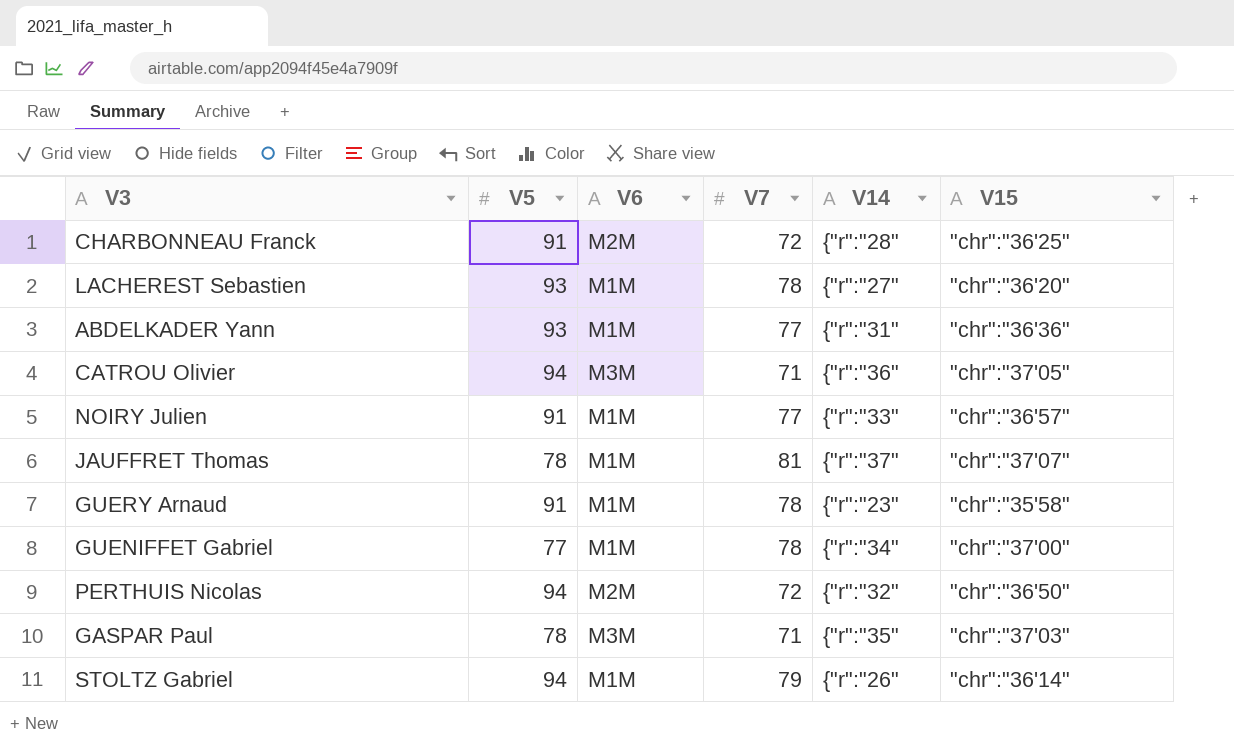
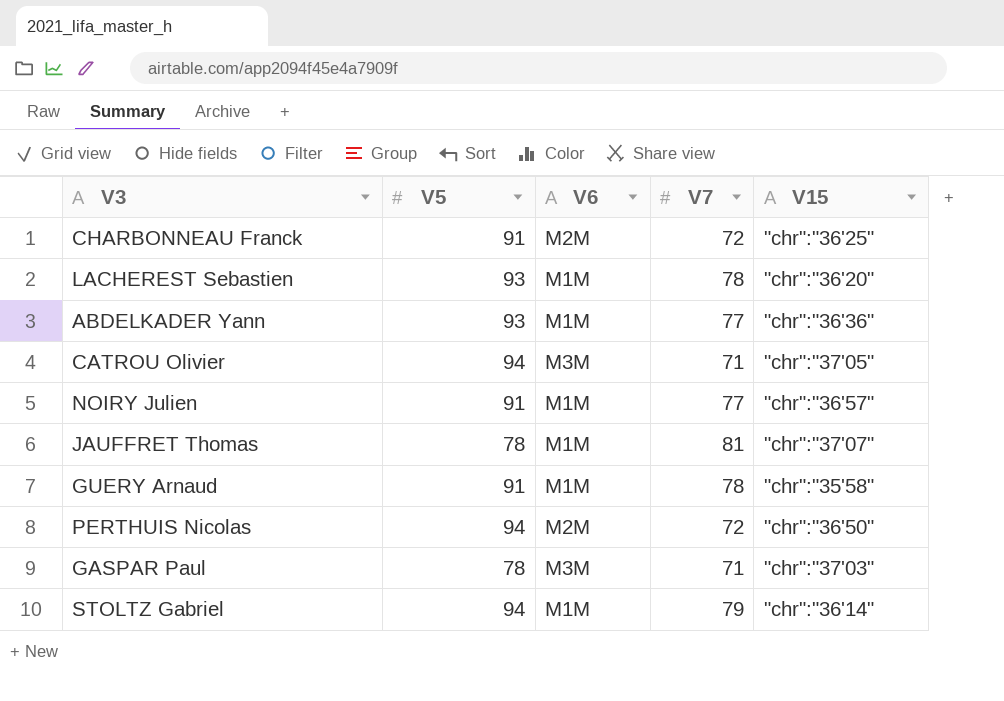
column V14 | position: 5 -> none
row GUENIFFET Gabriel: 77 | M1M | 78 | {"r":"34" | "chr":"37'00" -> none

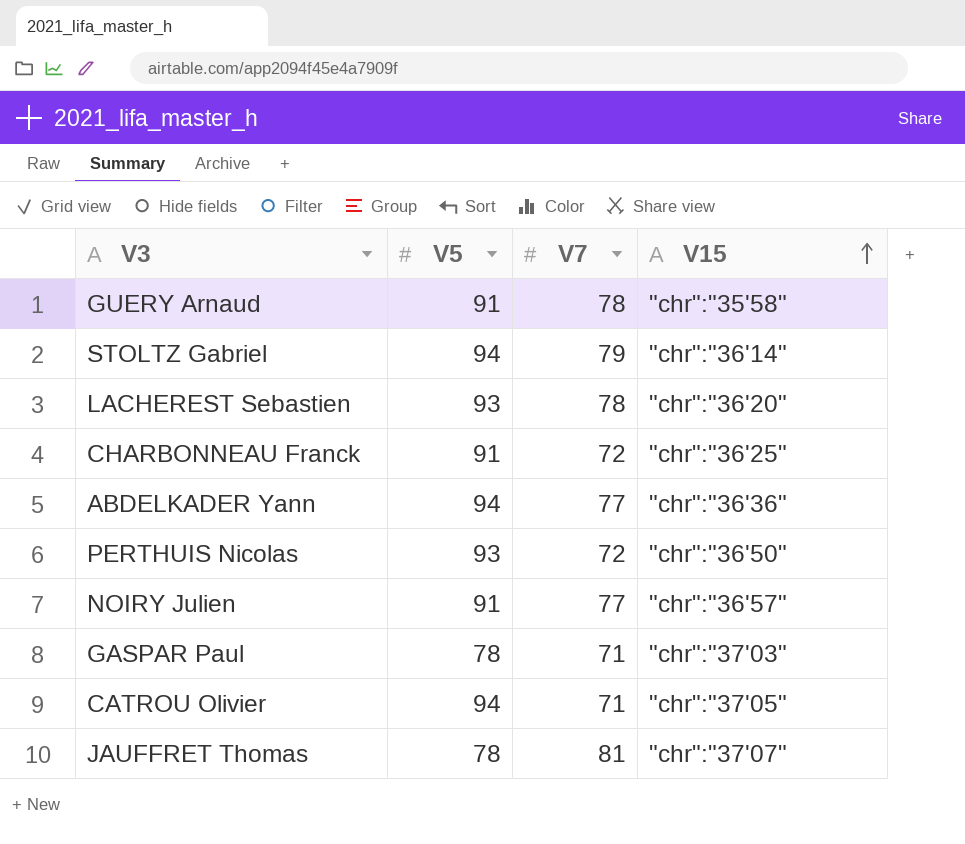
row order: none -> V15 ascending
column V6 | position: 3 -> none
ABDELKADER Yann | V5: 93 -> 94
PERTHUIS Nicolas | V5: 94 -> 93

